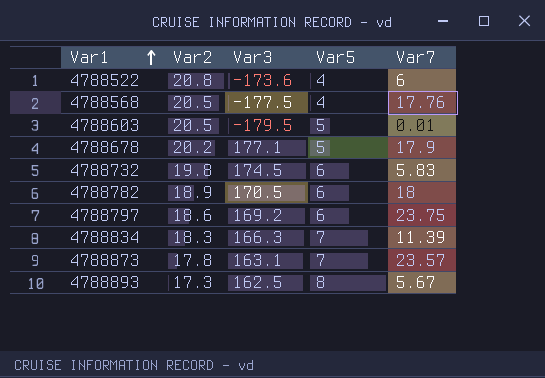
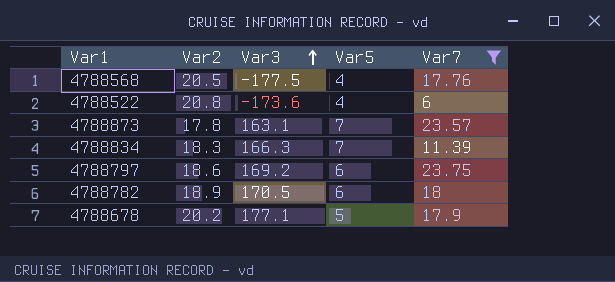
filter: none -> Var7 >= 6
row order: Var1 ascending -> Var3 ascending

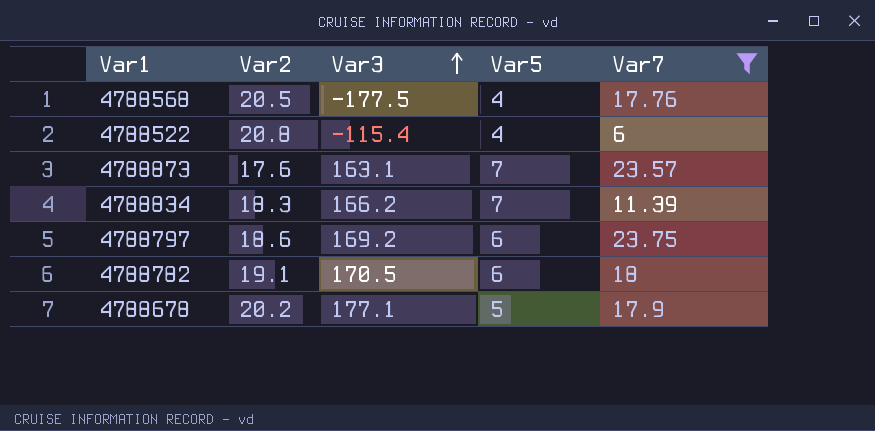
4788522 | Var3: -173.6 -> -115.4
4788873 | Var2: 17.8 -> 17.6
4788834 | Var3: 166.3 -> 166.2
4788782 | Var2: 18.9 -> 19.1

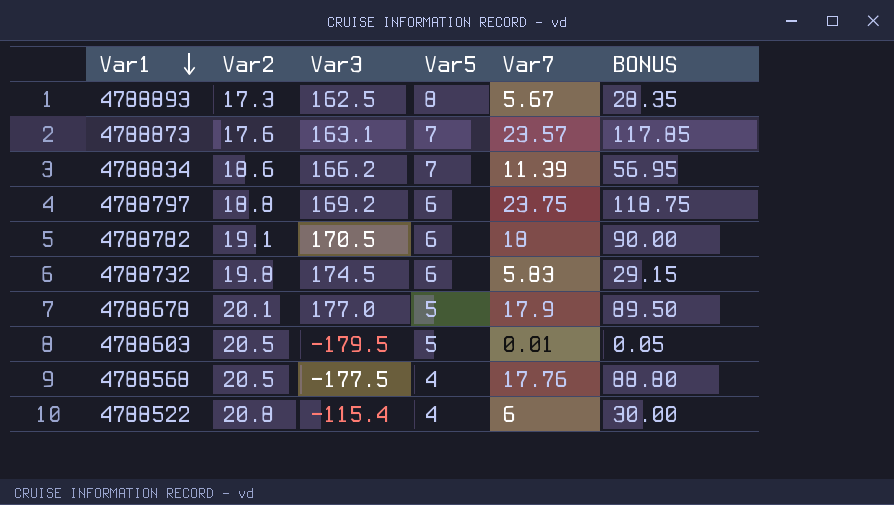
filter: Var7 >= 6 -> none
row order: Var3 ascending -> Var1 descending
column BONUS | formula: none -> [Var7] * 5
4788834 | Var2: 18.3 -> 18.6
4788797 | Var2: 18.6 -> 18.8
4788678 | Var2: 20.2 -> 20.1
4788678 | Var3: 177.1 -> 177.0

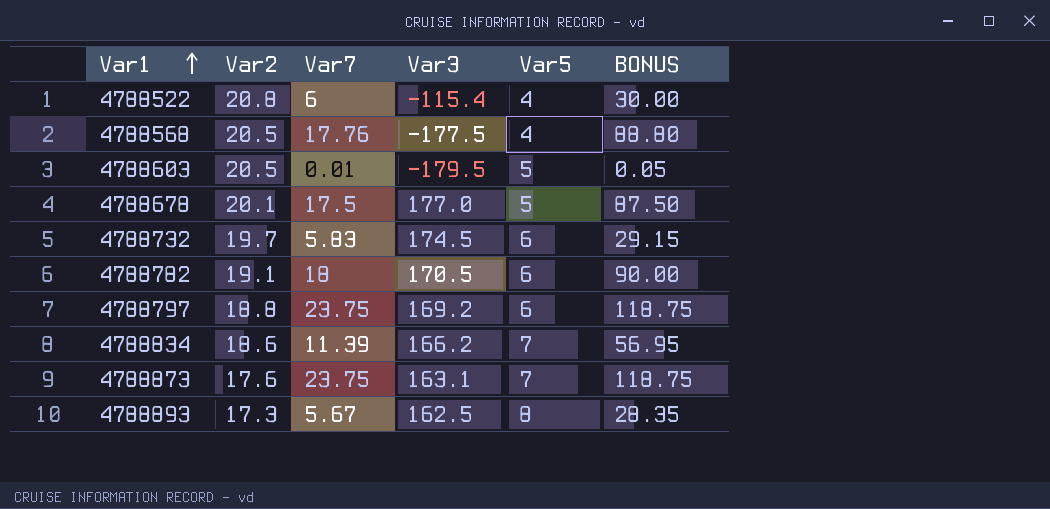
row order: Var1 descending -> Var1 ascending
column Var7 | position: 5 -> 3
4788678 | Var7: 17.9 -> 17.5
4788678 | BONUS: 89.50 -> 87.50
4788732 | Var2: 19.8 -> 19.7
4788873 | Var7: 23.57 -> 23.75
4788873 | BONUS: 117.85 -> 118.75

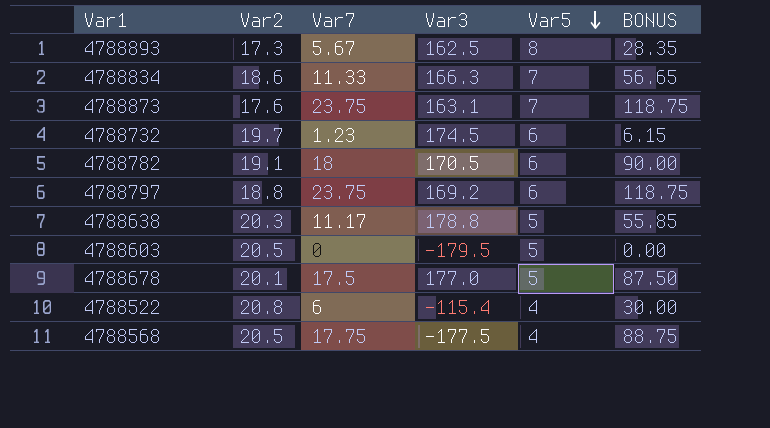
row order: Var1 ascending -> Var5 descending
4788834 | Var7: 11.39 -> 11.33
4788834 | Var3: 166.2 -> 166.3
4788834 | BONUS: 56.95 -> 56.65
4788732 | Var7: 5.83 -> 1.23
4788732 | BONUS: 29.15 -> 6.15
row 4788638: none -> 20.3 | 11.17 | 178.8 | 5 | 55.85
4788603 | Var7: 0.01 -> 0
4788603 | BONUS: 0.05 -> 0.00
4788568 | Var7: 17.76 -> 17.75
4788568 | BONUS: 88.80 -> 88.75

